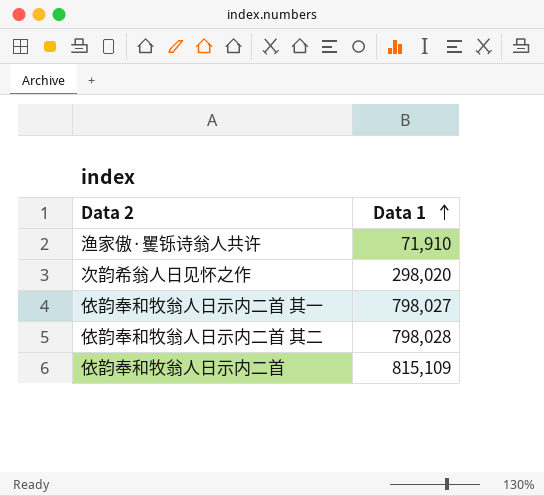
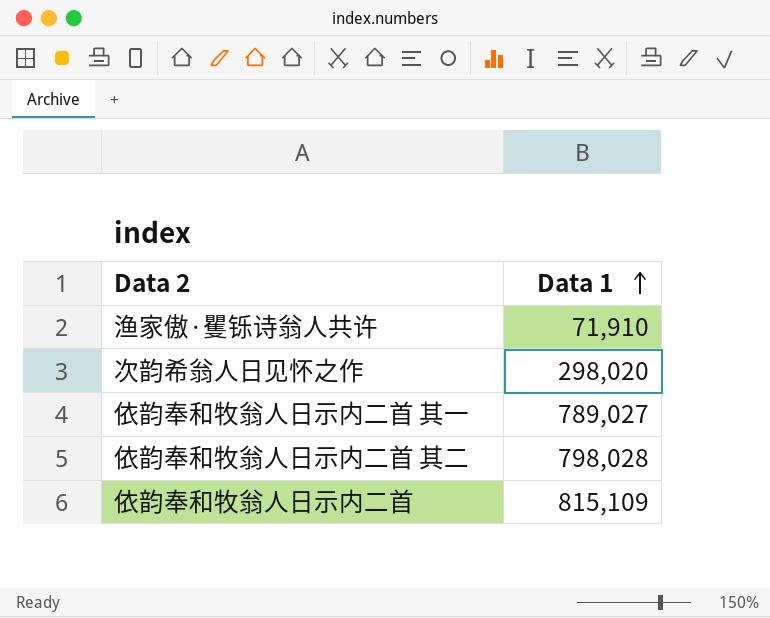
依韵奉和牧翁人日示内二首 其一 | Data 1: 798,027 -> 789,027

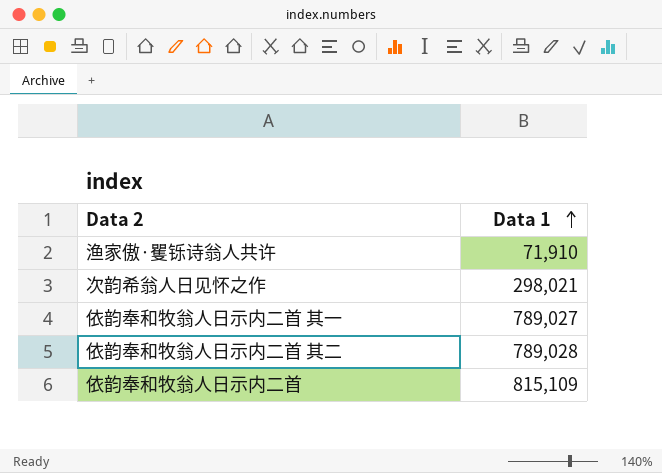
次韵希翁人日见怀之作 | Data 1: 298,020 -> 298,021
依韵奉和牧翁人日示内二首 其二 | Data 1: 798,028 -> 789,028

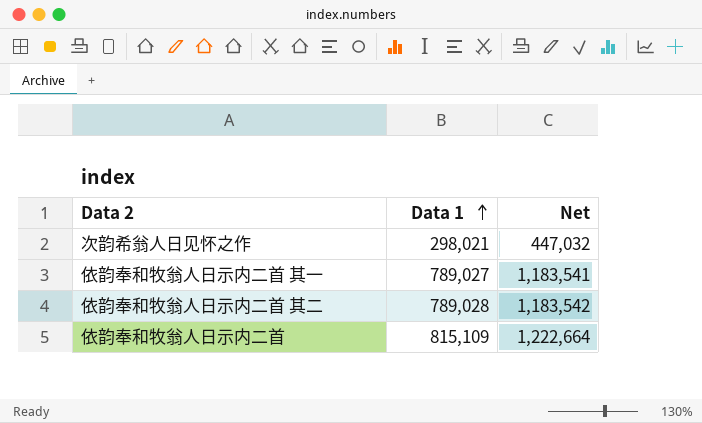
column Net | formula: none -> [Data 1] * 1.5
row 渔家傲·矍铄诗翁人共许: 71,910 -> none

